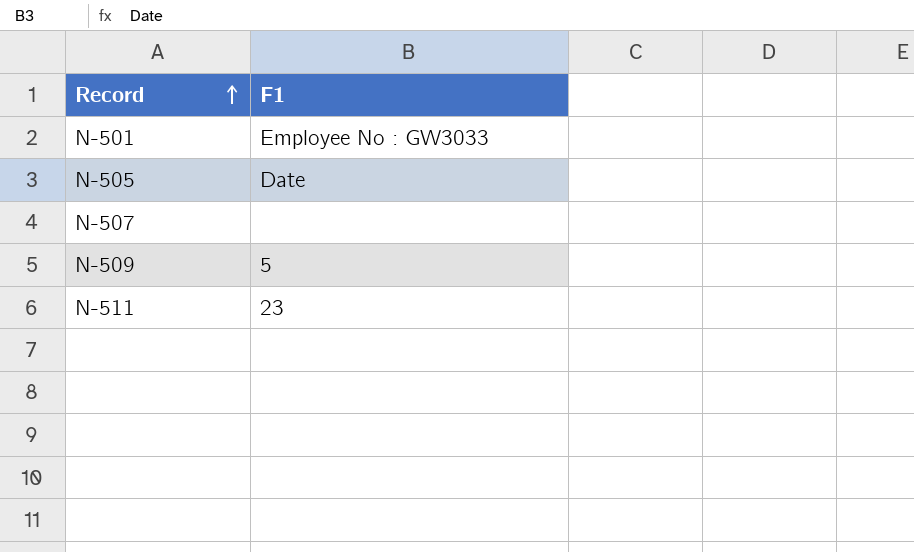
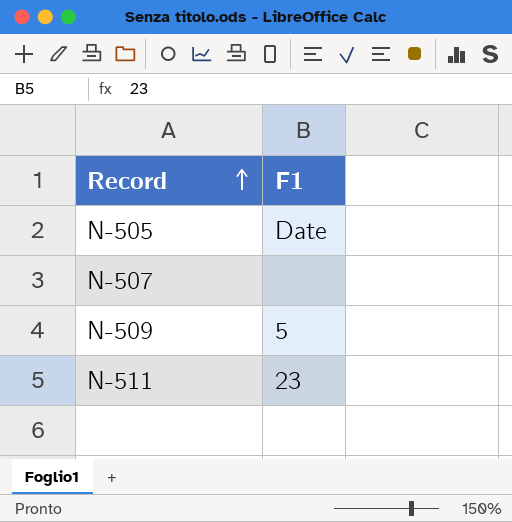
row N-501: Employee No : GW3033 -> none

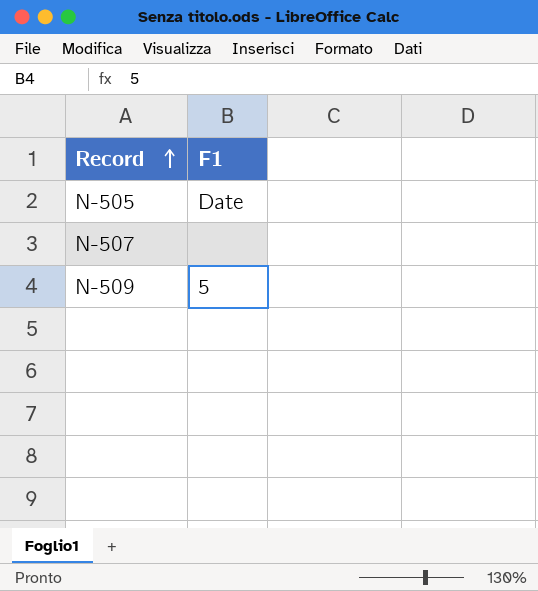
row N-511: 23 -> none

